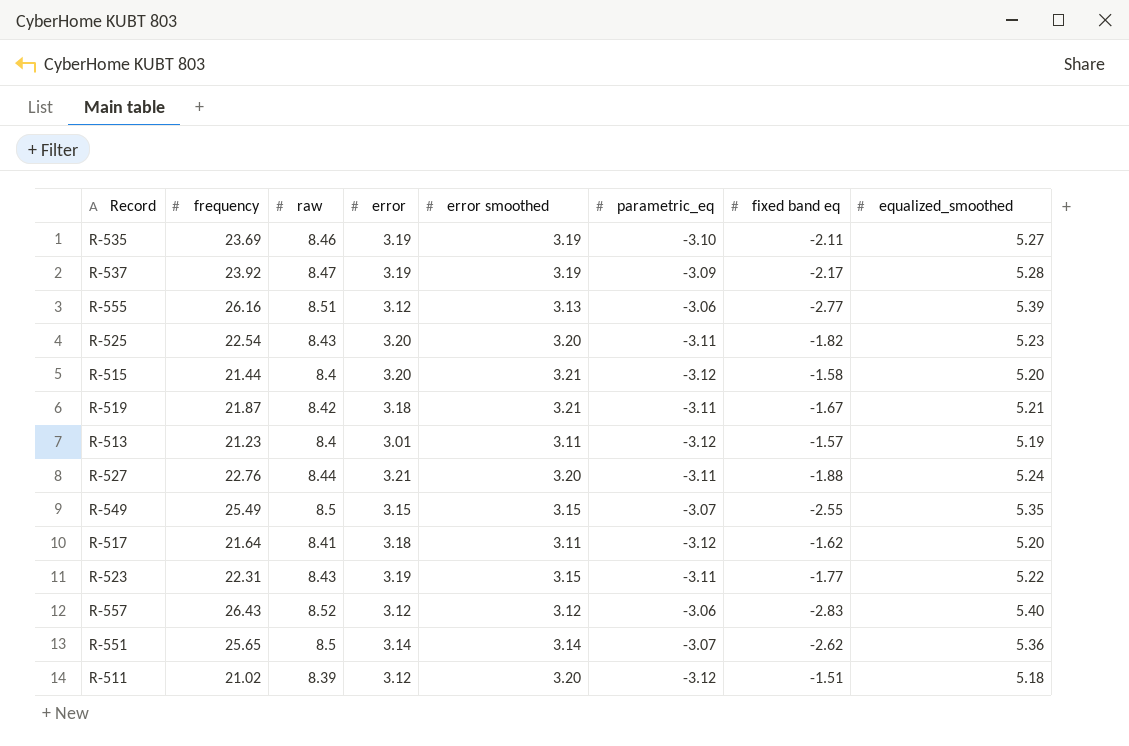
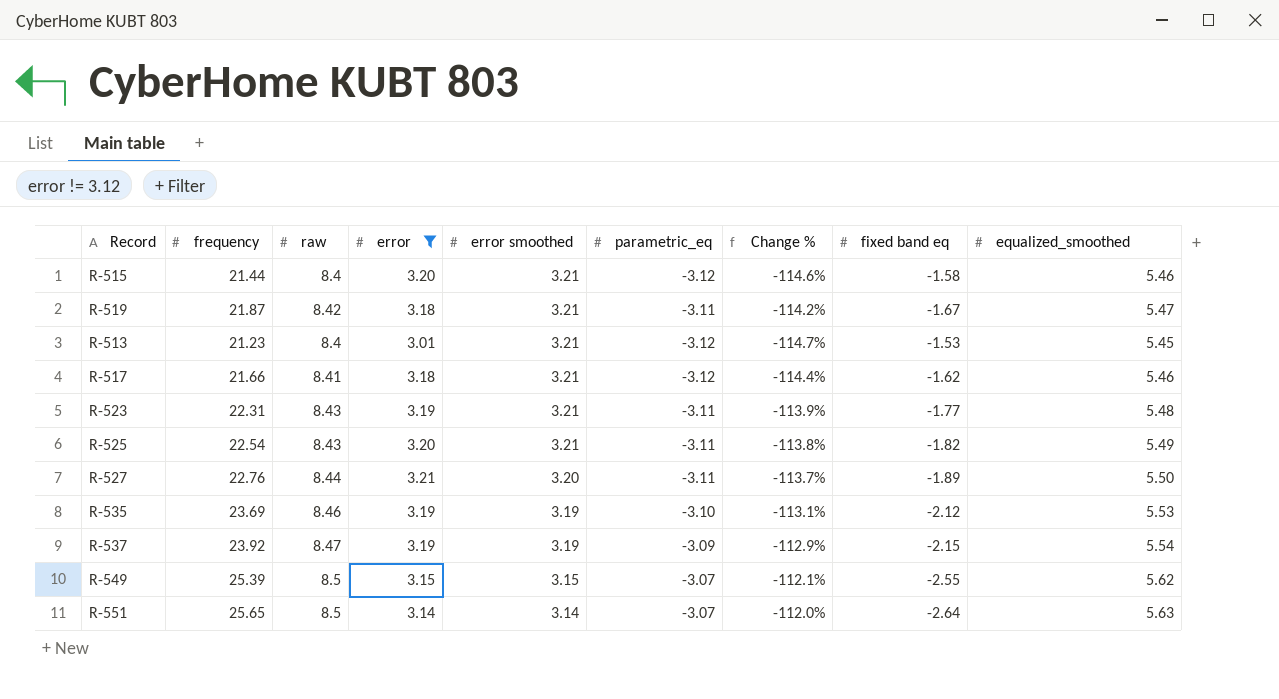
filter: none -> error != 3.12
row order: none -> error smoothed descending
column Change % | formula: none -> ([parametric_eq] - [frequency]) / [frequency]
R-515 | equalized_smoothed: 5.20 -> 5.46
R-519 | equalized_smoothed: 5.21 -> 5.47
R-513 | error smoothed: 3.11 -> 3.21
R-513 | fixed band eq: -1.57 -> -1.53
R-513 | equalized_smoothed: 5.19 -> 5.45
R-517 | frequency: 21.64 -> 21.66
R-517 | error smoothed: 3.11 -> 3.21
R-517 | equalized_smoothed: 5.20 -> 5.46
R-523 | error smoothed: 3.15 -> 3.21
R-523 | equalized_smoothed: 5.22 -> 5.48
R-525 | error smoothed: 3.20 -> 3.21
R-525 | equalized_smoothed: 5.23 -> 5.49
R-527 | fixed band eq: -1.88 -> -1.89
R-527 | equalized_smoothed: 5.24 -> 5.50
R-535 | fixed band eq: -2.11 -> -2.12
R-535 | equalized_smoothed: 5.27 -> 5.53
R-537 | fixed band eq: -2.17 -> -2.15
R-537 | equalized_smoothed: 5.28 -> 5.54
R-549 | frequency: 25.49 -> 25.39
R-549 | equalized_smoothed: 5.35 -> 5.62
R-551 | fixed band eq: -2.62 -> -2.64
R-551 | equalized_smoothed: 5.36 -> 5.63

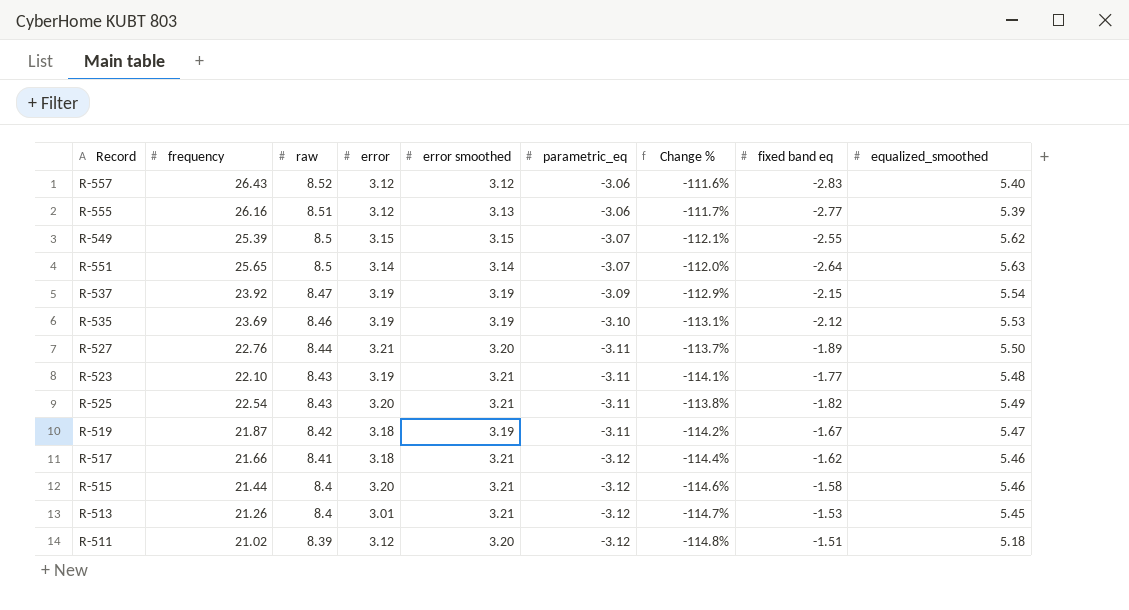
filter: error != 3.12 -> none
row order: error smoothed descending -> raw descending
R-523 | frequency: 22.31 -> 22.10
R-523 | Change %: -113.9% -> -114.1%
R-519 | error smoothed: 3.21 -> 3.19
R-513 | frequency: 21.23 -> 21.26

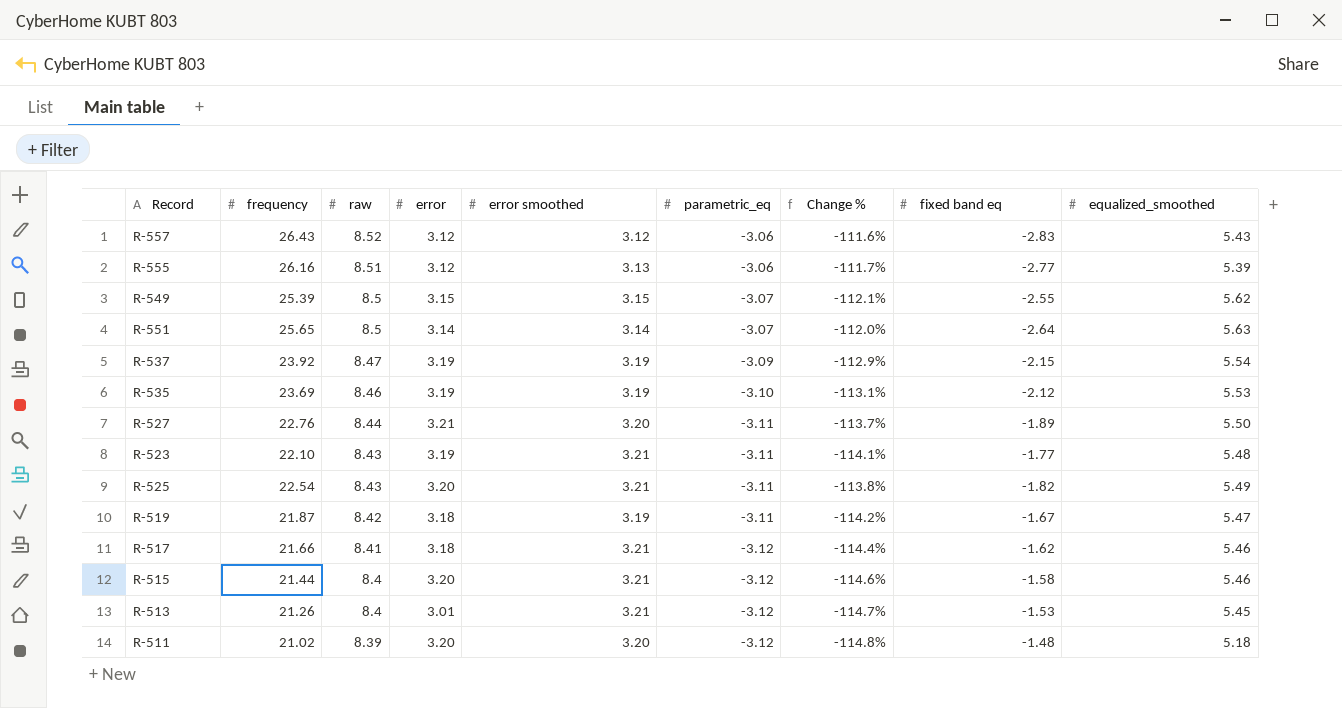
R-557 | equalized_smoothed: 5.40 -> 5.43
R-511 | error: 3.12 -> 3.20
R-511 | fixed band eq: -1.51 -> -1.48

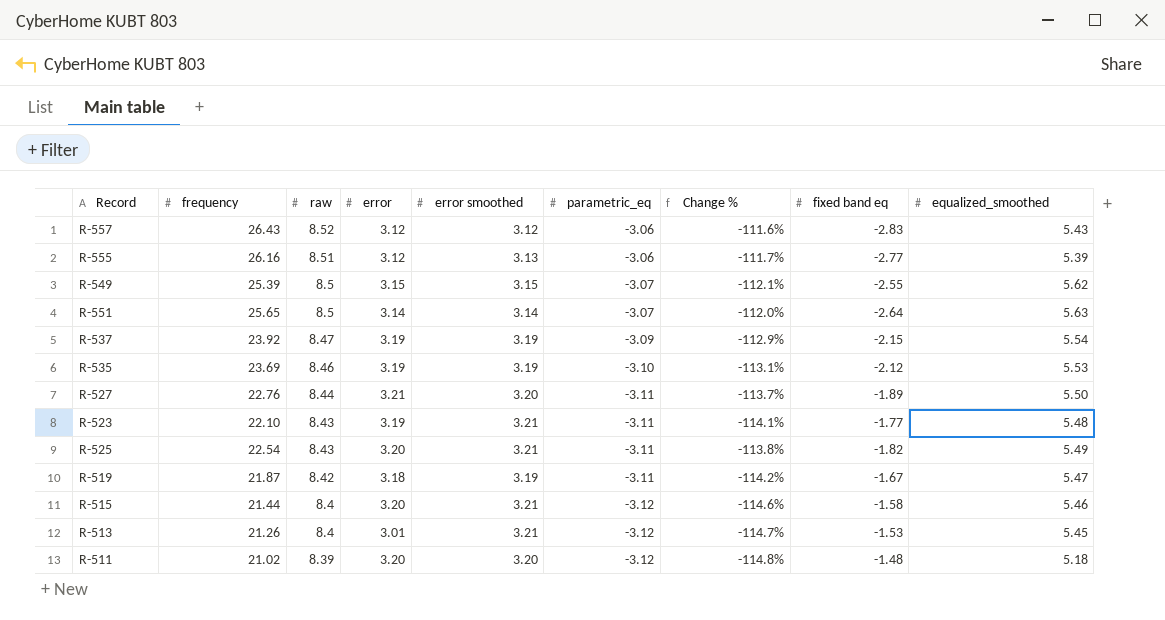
row R-517: 21.66 | 8.41 | 3.18 | 3.21 | -3.12 | -114.4% | -1.62 | 5.46 -> none

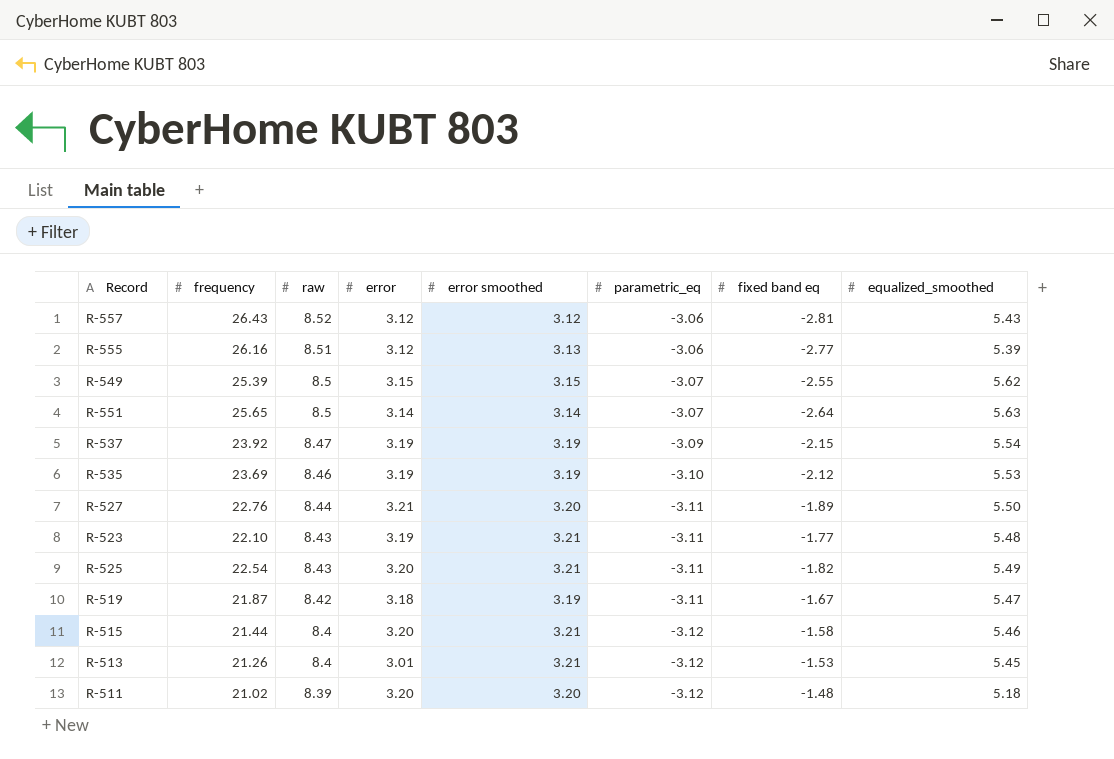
column Change % | formula: ([parametric_eq] - [frequency]) / [frequency] -> none
R-557 | fixed band eq: -2.83 -> -2.81

